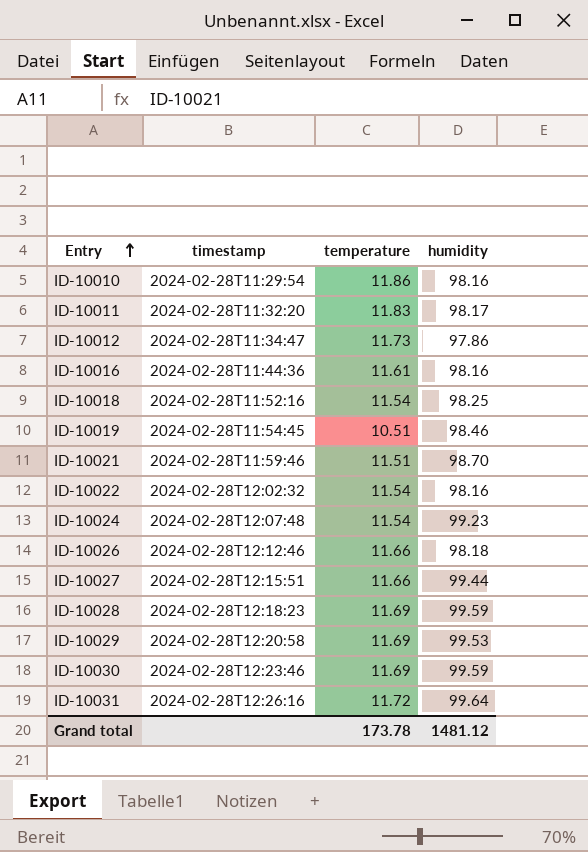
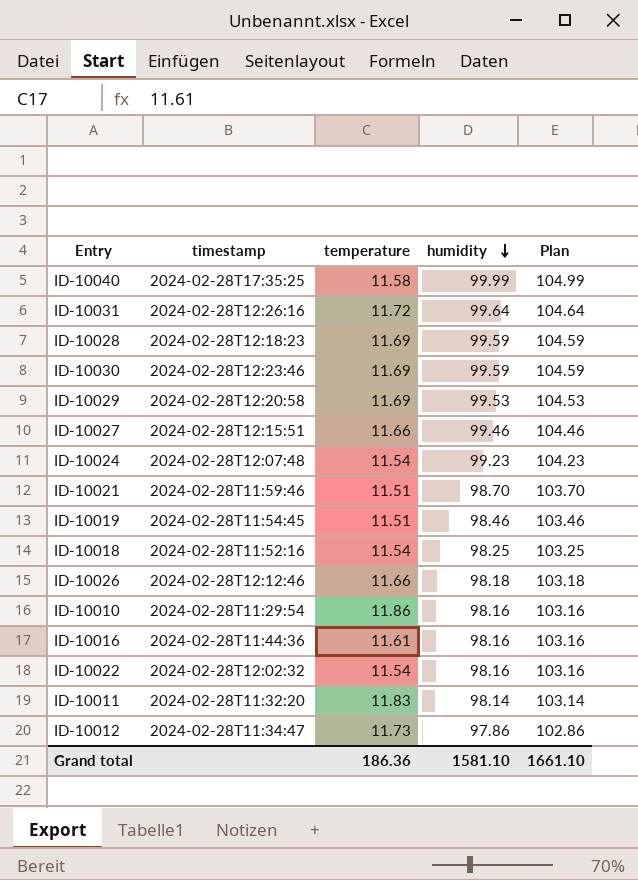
row order: Entry ascending -> humidity descending
column Plan | formula: none -> [humidity] + 5
row ID-10040: none -> 2024-02-28T17:35:25 | 11.58 | 99.99 | 104.99
ID-10027 | humidity: 99.44 -> 99.46
ID-10019 | temperature: 10.51 -> 11.51
ID-10011 | humidity: 98.17 -> 98.14
Grand total | temperature: 173.78 -> 186.36
Grand total | humidity: 1481.12 -> 1581.10

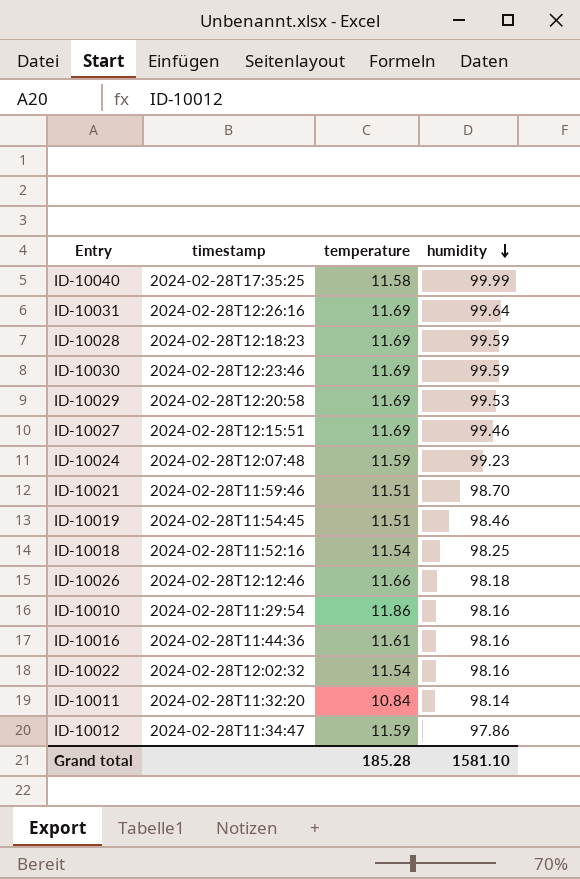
column Plan | formula: [humidity] + 5 -> none
ID-10031 | temperature: 11.72 -> 11.69
ID-10027 | temperature: 11.66 -> 11.69
ID-10024 | temperature: 11.54 -> 11.59
ID-10011 | temperature: 11.83 -> 10.84
ID-10012 | temperature: 11.73 -> 11.59
Grand total | temperature: 186.36 -> 185.28

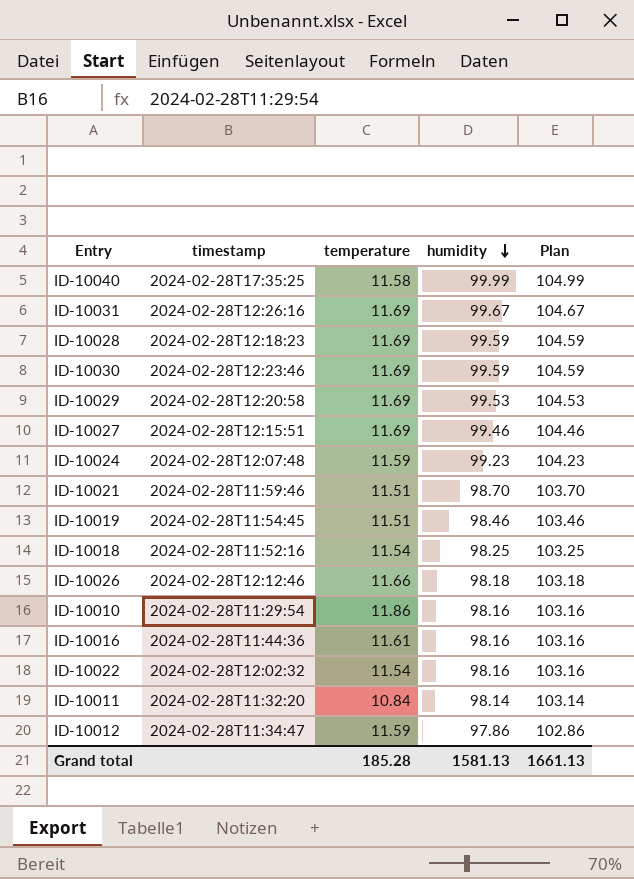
column Plan | formula: none -> [humidity] + 5
ID-10031 | humidity: 99.64 -> 99.67
Grand total | humidity: 1581.10 -> 1581.13

